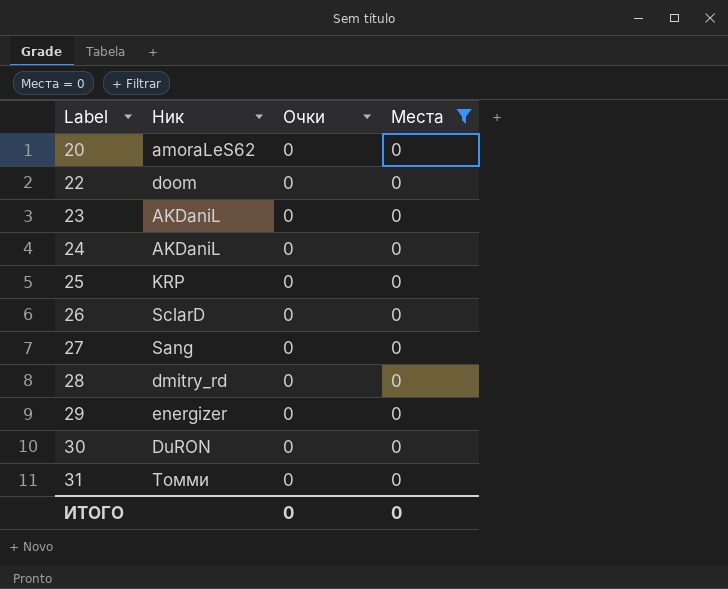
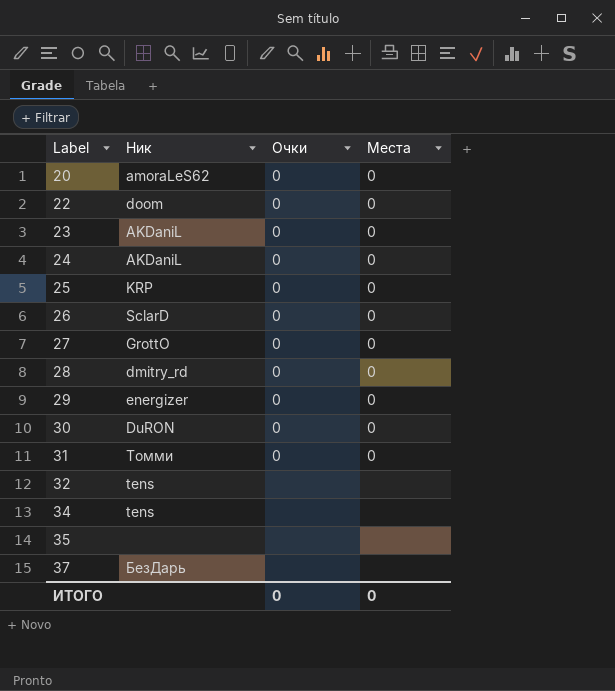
filter: Места = 0 -> none
27 | Ник: Sang -> GrottO

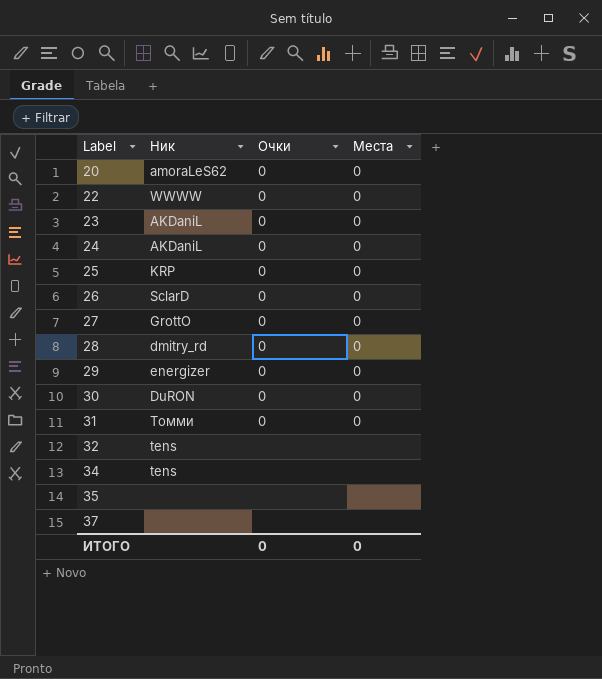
22 | Ник: doom -> WWWW
37 | Ник: БезДарь -> none

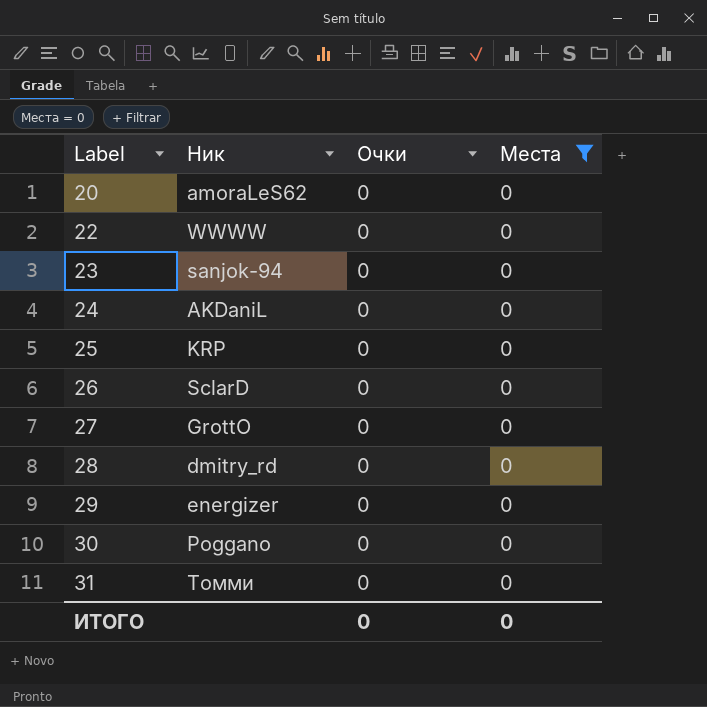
filter: none -> Места = 0
23 | Ник: AKDaniL -> sanjok-94
30 | Ник: DuRON -> Poggano

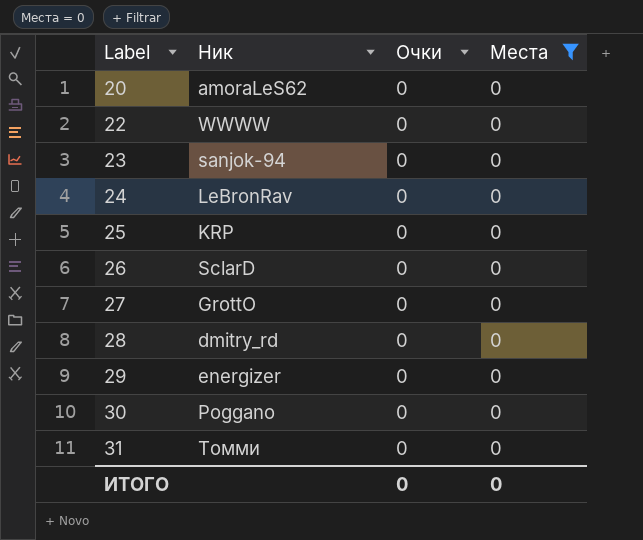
24 | Ник: AKDaniL -> LeBronRav

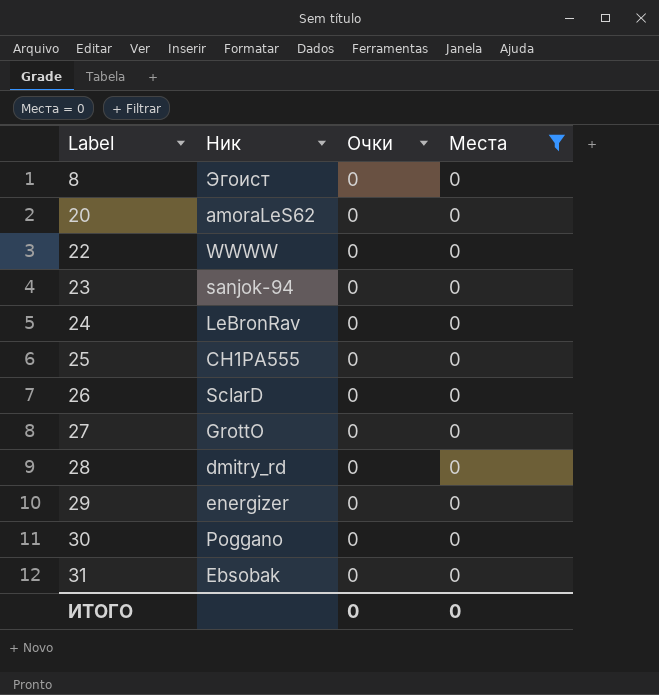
row 8: none -> Эгоист | 0 | 0
25 | Ник: KRP -> CH1PA555
31 | Ник: Томми -> Ebsobak

